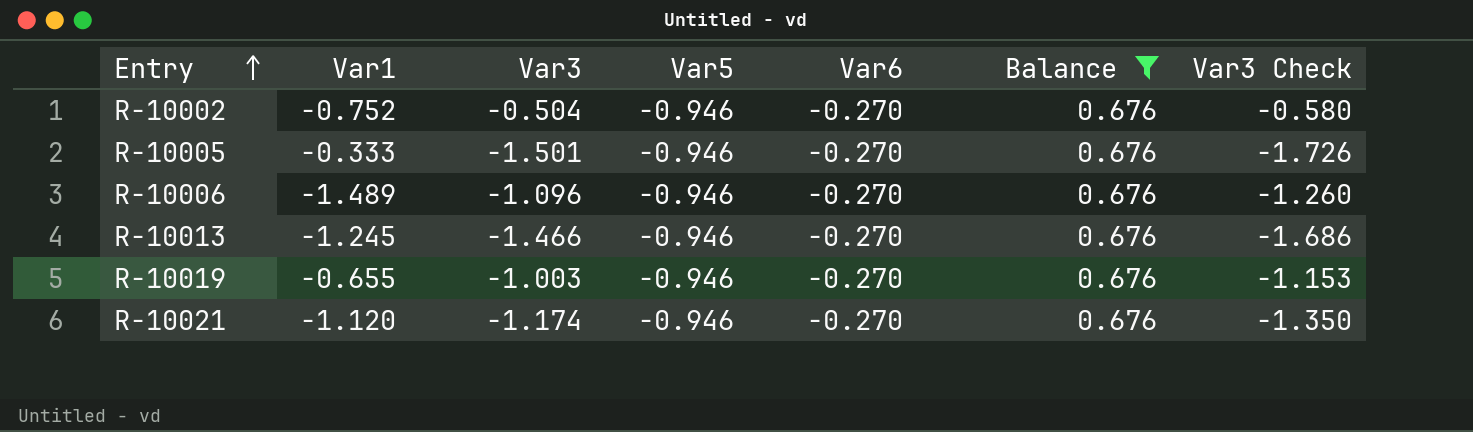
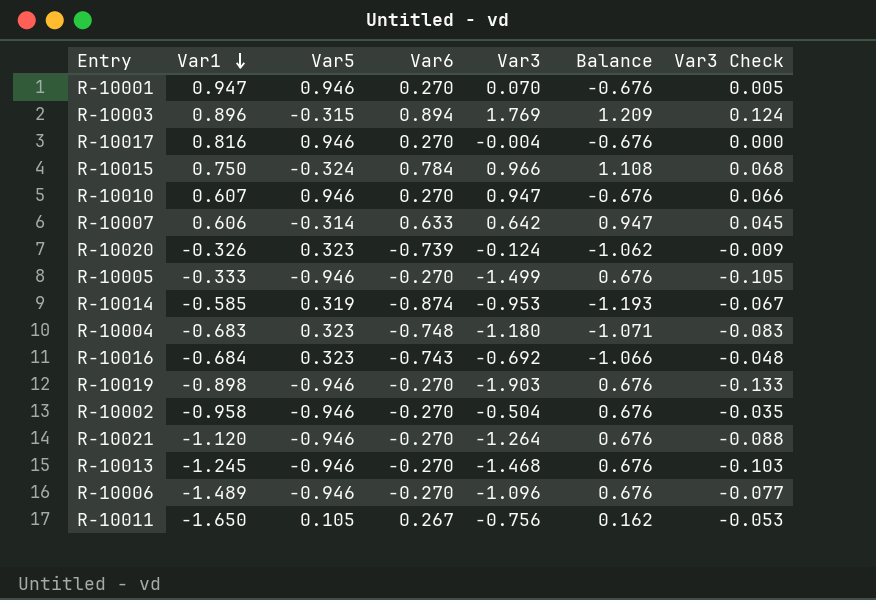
filter: Balance = 0.676 -> none
row order: Entry ascending -> Var1 descending
column Var3 | position: 3 -> 5
column Var3 Check | formula: [Var3] * 1.15 -> [Var3] * 0.07
R-10005 | Var3: -1.501 -> -1.499
R-10019 | Var1: -0.655 -> -0.898
R-10019 | Var3: -1.003 -> -1.903
R-10002 | Var1: -0.752 -> -0.958
R-10021 | Var3: -1.174 -> -1.264
R-10013 | Var3: -1.466 -> -1.468

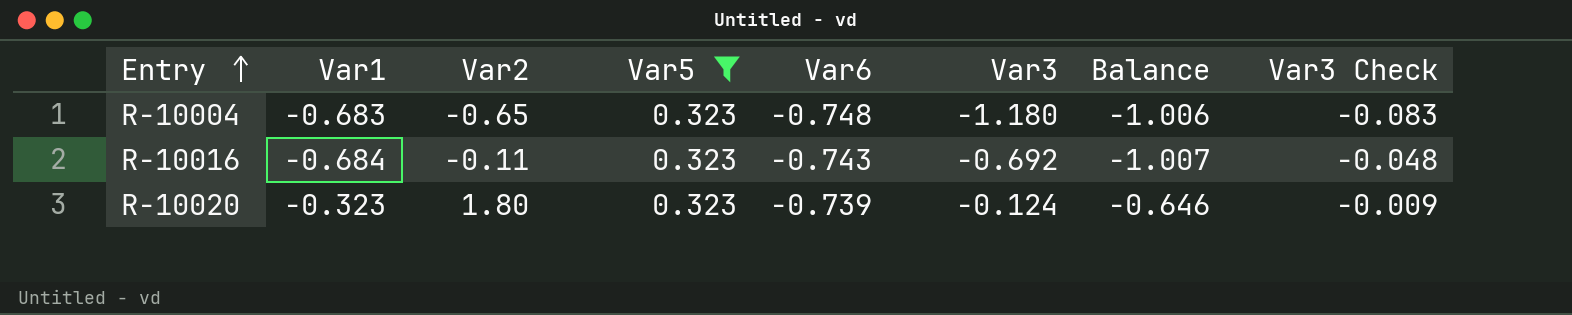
filter: none -> Var5 = 0.323
row order: Var1 descending -> Entry ascending
column Var2 | position: none -> 3
column Balance | formula: [Var6] - [Var5] -> [Var1] - [Var5]
R-10020 | Var1: -0.326 -> -0.323

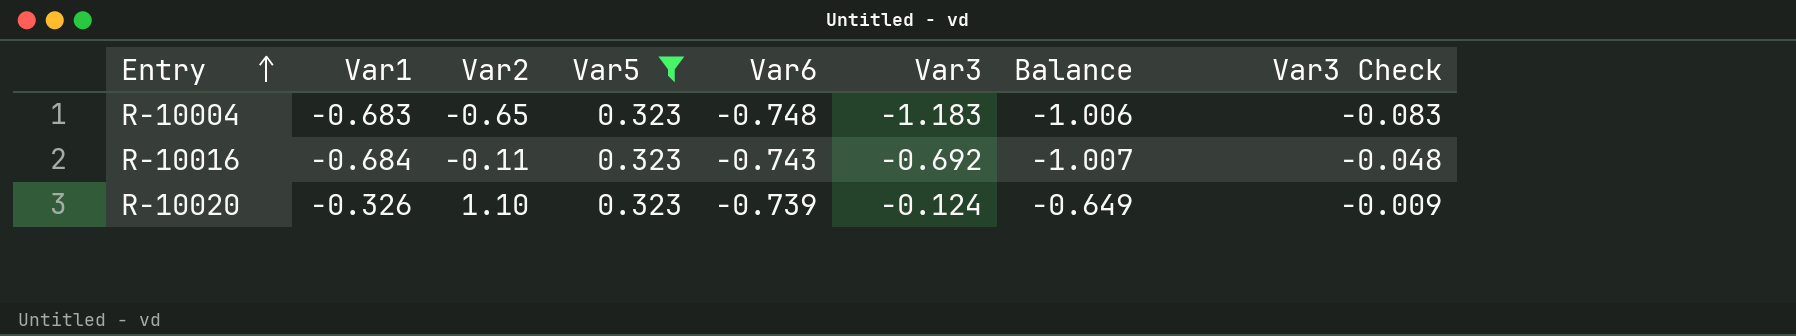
R-10004 | Var3: -1.180 -> -1.183
R-10020 | Var1: -0.323 -> -0.326
R-10020 | Var2: 1.80 -> 1.10
R-10020 | Balance: -0.646 -> -0.649

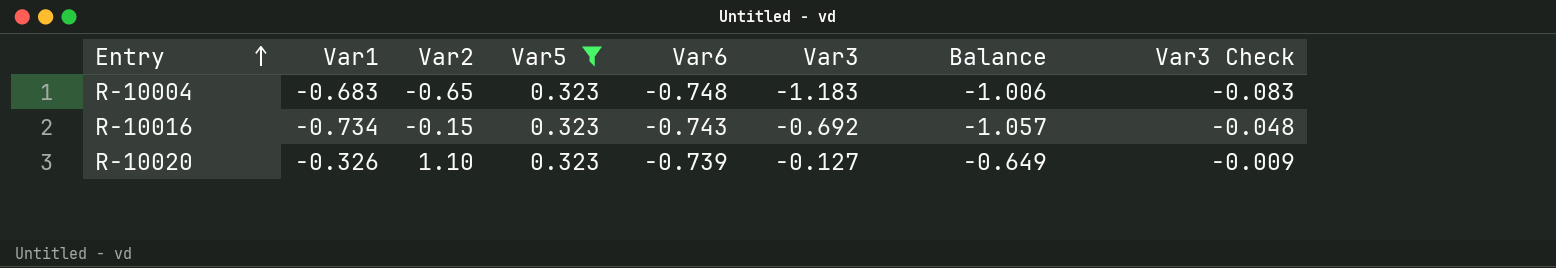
R-10016 | Var1: -0.684 -> -0.734
R-10016 | Var2: -0.11 -> -0.15
R-10016 | Balance: -1.007 -> -1.057
R-10020 | Var3: -0.124 -> -0.127

